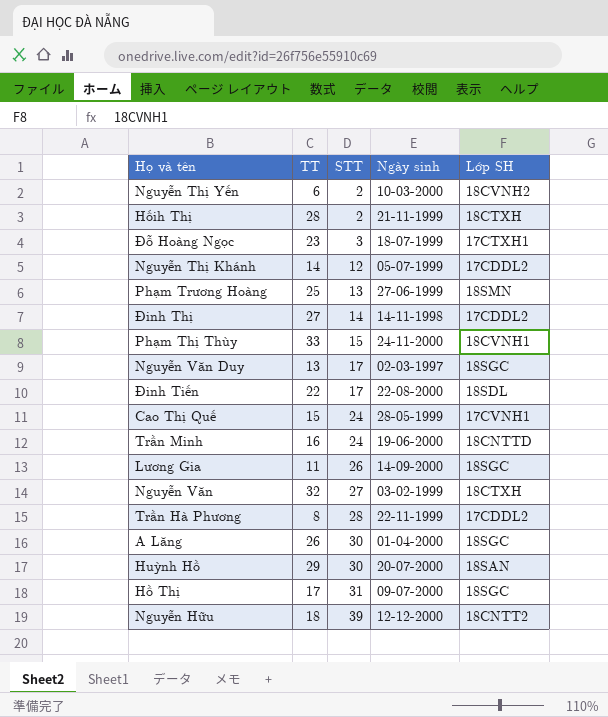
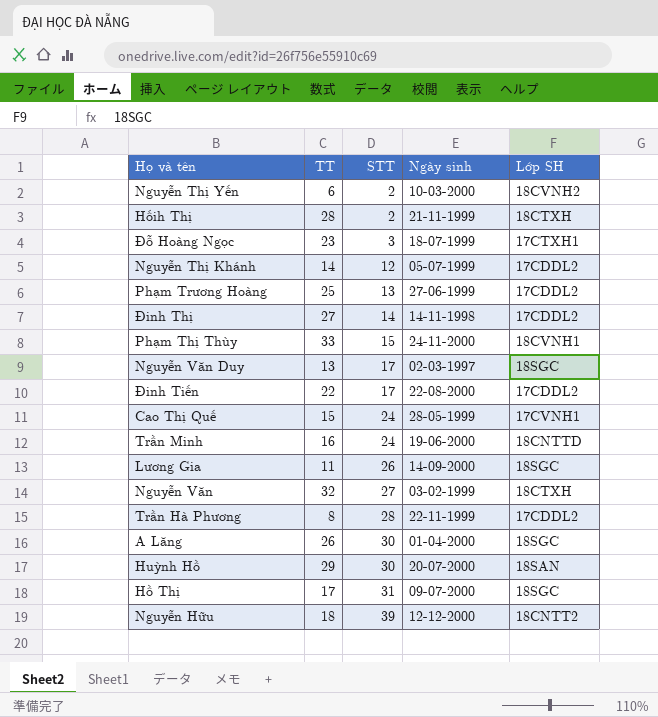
Phạm Trương Hoàng | Lớp SH: 18SMN -> 17CDDL2
Đinh Tiến | Lớp SH: 18SDL -> 17CDDL2

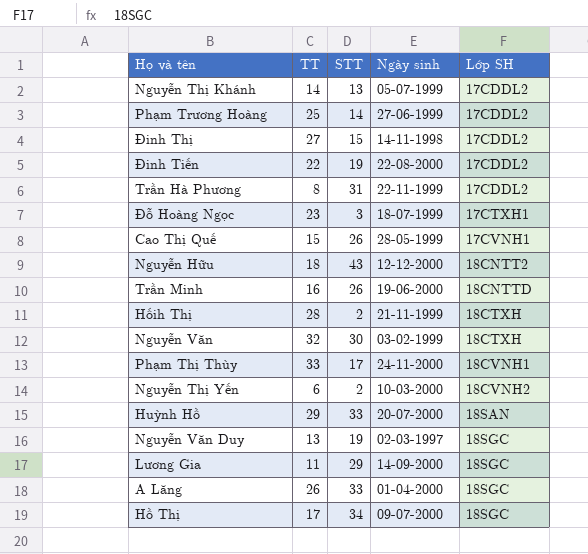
row order: STT ascending -> Lớp SH ascending
Nguyễn Thị Khánh | STT: 12 -> 13
Phạm Trương Hoàng | STT: 13 -> 14
Đinh Thị | STT: 14 -> 15
Đinh Tiến | STT: 17 -> 19
Trần Hà Phương | STT: 28 -> 31
Cao Thị Quế | STT: 24 -> 26
Nguyễn Hữu | STT: 39 -> 43
Trần Minh | STT: 24 -> 26
Nguyễn Văn | STT: 27 -> 30
Phạm Thị Thùy | STT: 15 -> 17
Huỳnh Hồ | STT: 30 -> 33
Nguyễn Văn Duy | STT: 17 -> 19
Lương Gia | STT: 26 -> 29
A Lăng | STT: 30 -> 33
Hồ Thị | STT: 31 -> 34

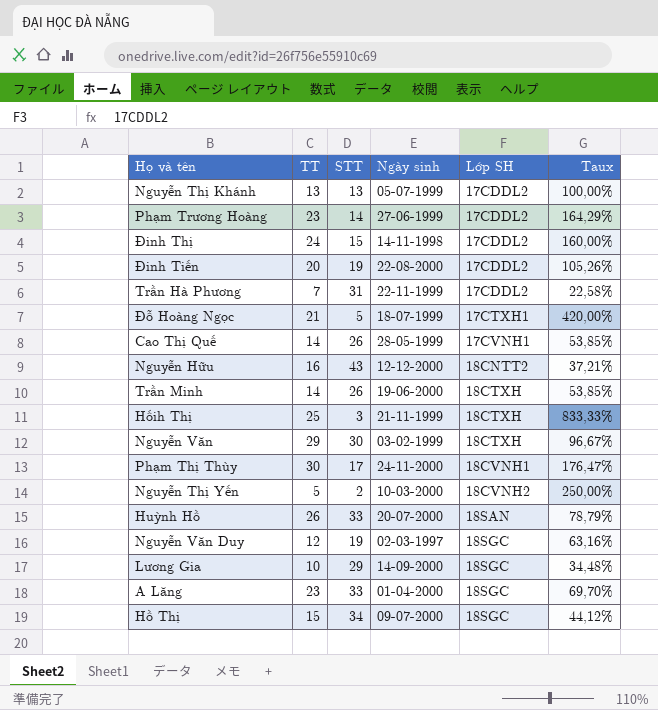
column Taux | formula: none -> [TT] / [STT]
Nguyễn Thị Khánh | TT: 14 -> 13
Phạm Trương Hoàng | TT: 25 -> 23
Đinh Thị | TT: 27 -> 24
Đinh Tiến | TT: 22 -> 20
Trần Hà Phương | TT: 8 -> 7
Đỗ Hoàng Ngọc | TT: 23 -> 21
Đỗ Hoàng Ngọc | STT: 3 -> 5
Cao Thị Quế | TT: 15 -> 14
Nguyễn Hữu | TT: 18 -> 16
Trần Minh | TT: 16 -> 14
Trần Minh | Lớp SH: 18CNTTD -> 18CTXH
Hốih Thị | TT: 28 -> 25
Hốih Thị | STT: 2 -> 3
Nguyễn Văn | TT: 32 -> 29
Phạm Thị Thùy | TT: 33 -> 30
Nguyễn Thị Yến | TT: 6 -> 5
Huỳnh Hồ | TT: 29 -> 26
Nguyễn Văn Duy | TT: 13 -> 12
Lương Gia | TT: 11 -> 10
A Lăng | TT: 26 -> 23
Hồ Thị | TT: 17 -> 15

